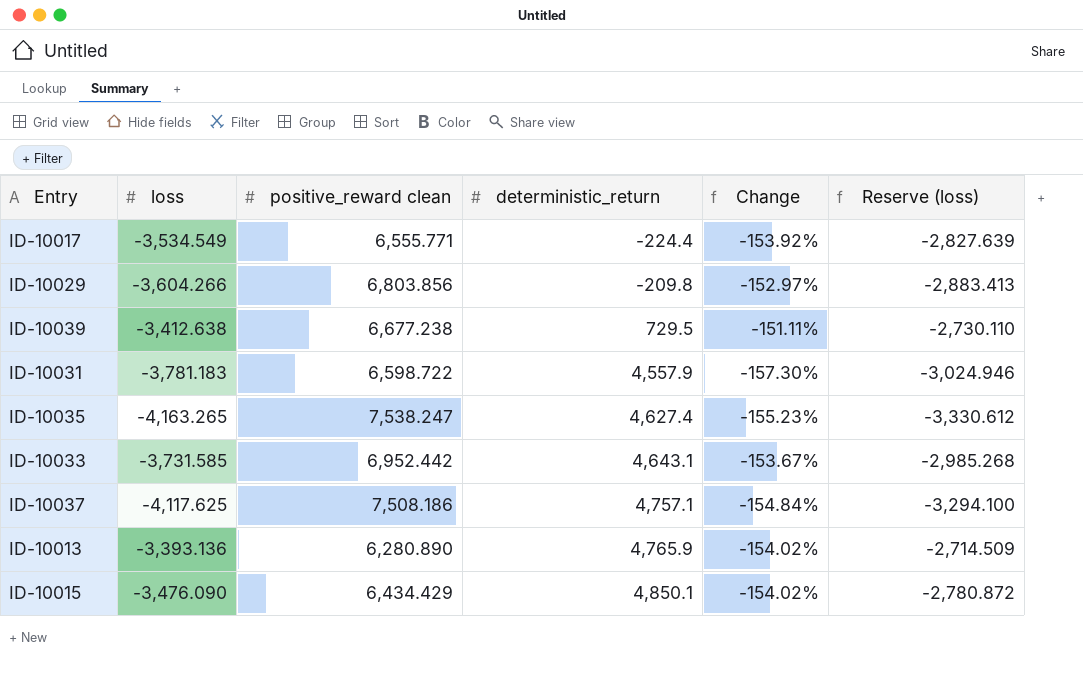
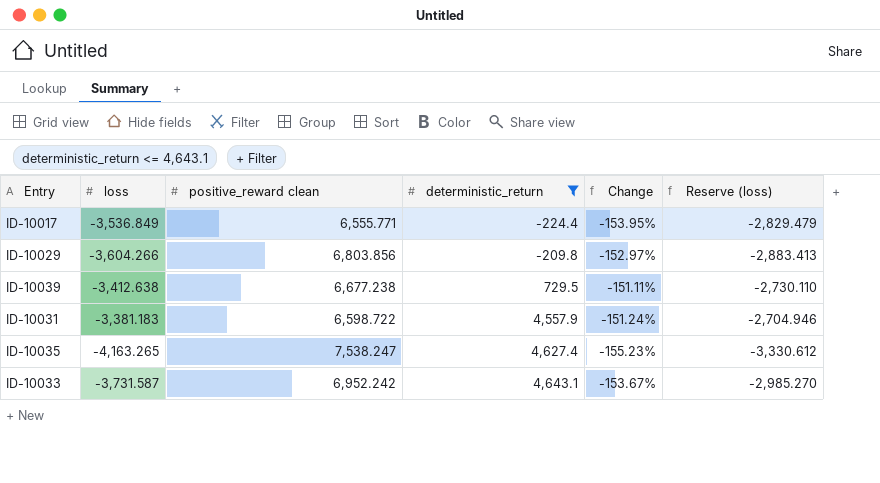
filter: none -> deterministic_return <= 4,643.1
ID-10017 | loss: -3,534.549 -> -3,536.849
ID-10017 | Change: -153.92% -> -153.95%
ID-10017 | Reserve (loss): -2,827.639 -> -2,829.479
ID-10031 | loss: -3,781.183 -> -3,381.183
ID-10031 | Change: -157.30% -> -151.24%
ID-10031 | Reserve (loss): -3,024.946 -> -2,704.946
ID-10033 | loss: -3,731.585 -> -3,731.587
ID-10033 | positive_reward clean: 6,952.442 -> 6,952.242
ID-10033 | Reserve (loss): -2,985.268 -> -2,985.270

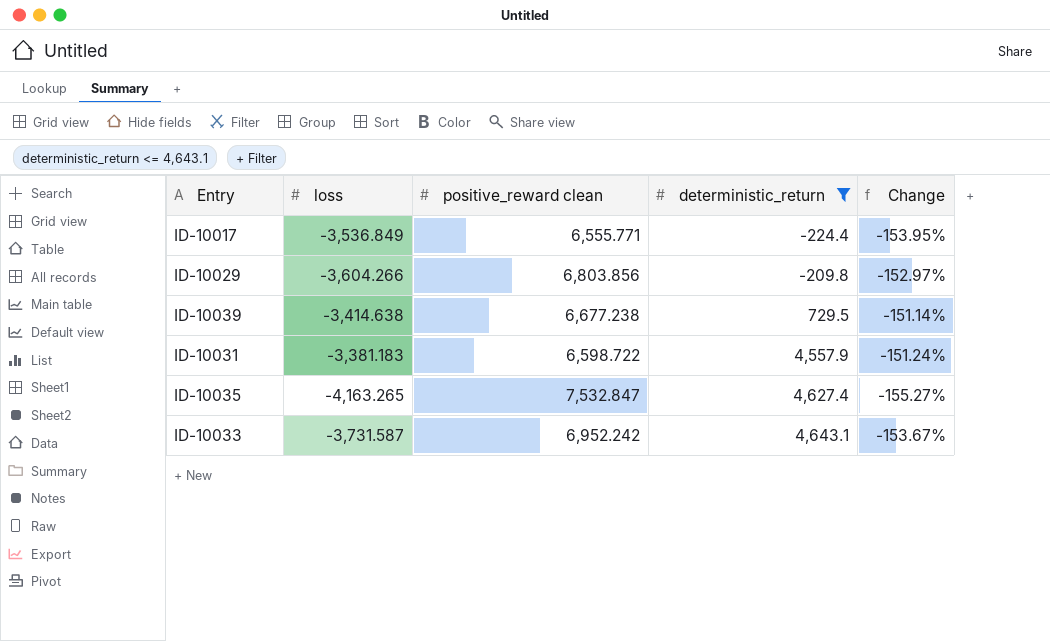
column Reserve (loss) | formula: [loss] * 0.8 -> none
ID-10039 | loss: -3,412.638 -> -3,414.638
ID-10039 | Change: -151.11% -> -151.14%
ID-10035 | positive_reward clean: 7,538.247 -> 7,532.847
ID-10035 | Change: -155.23% -> -155.27%

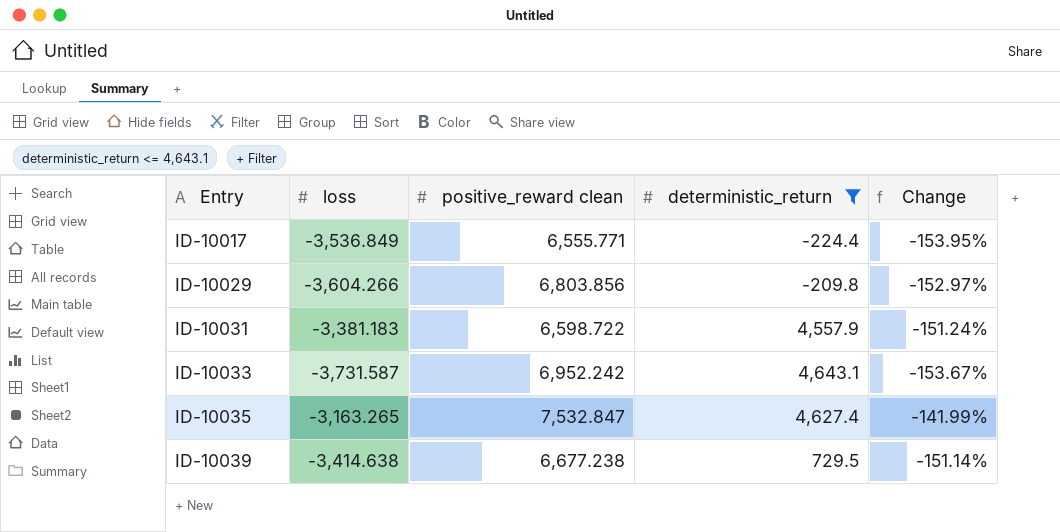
row order: deterministic_return ascending -> Entry ascending
ID-10035 | loss: -4,163.265 -> -3,163.265
ID-10035 | Change: -155.27% -> -141.99%

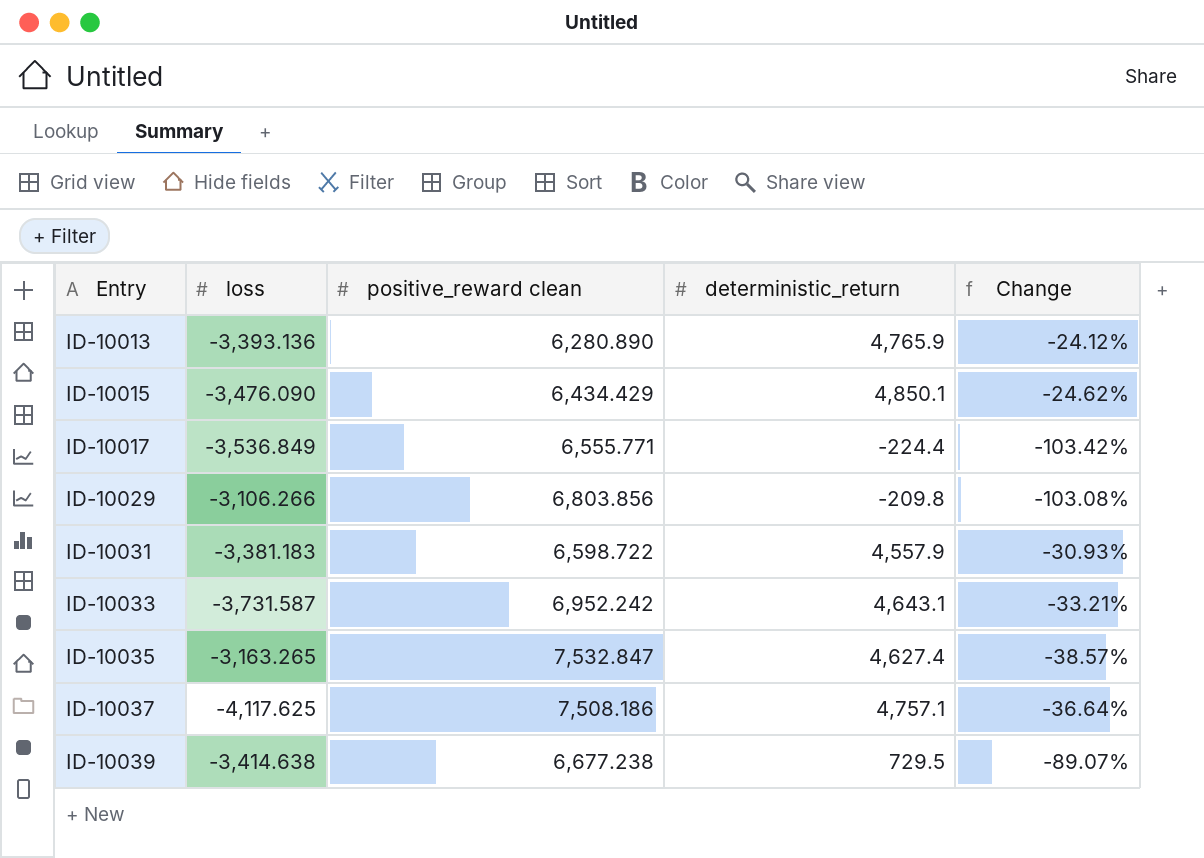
filter: deterministic_return <= 4,643.1 -> none
column Change | formula: ([loss] - [positive_reward clean]) / [positive_reward clean] -> ([deterministic_return] - [positive_reward clean]) / [positive_reward clean]
ID-10029 | loss: -3,604.266 -> -3,106.266

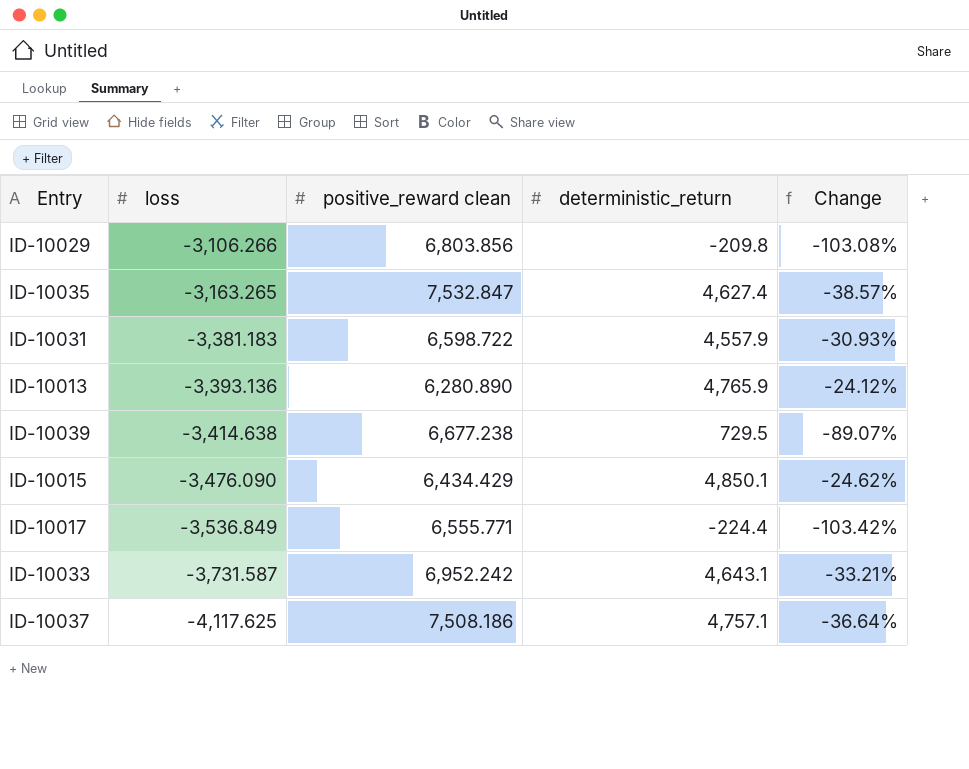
row order: Entry ascending -> loss descending

